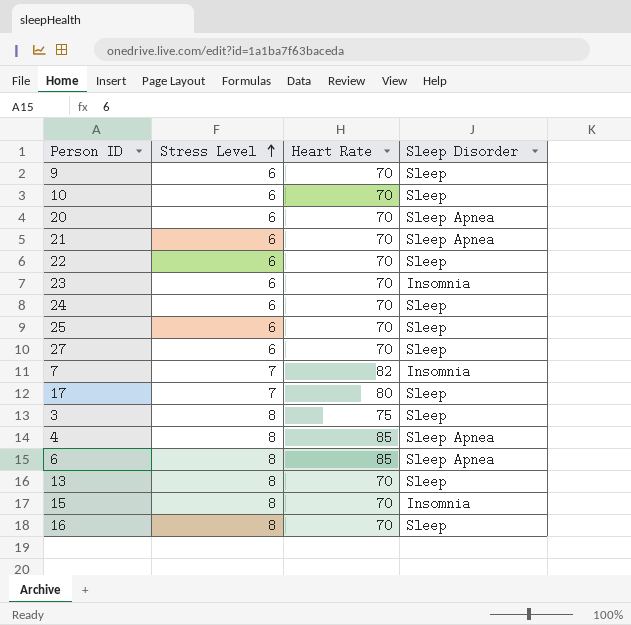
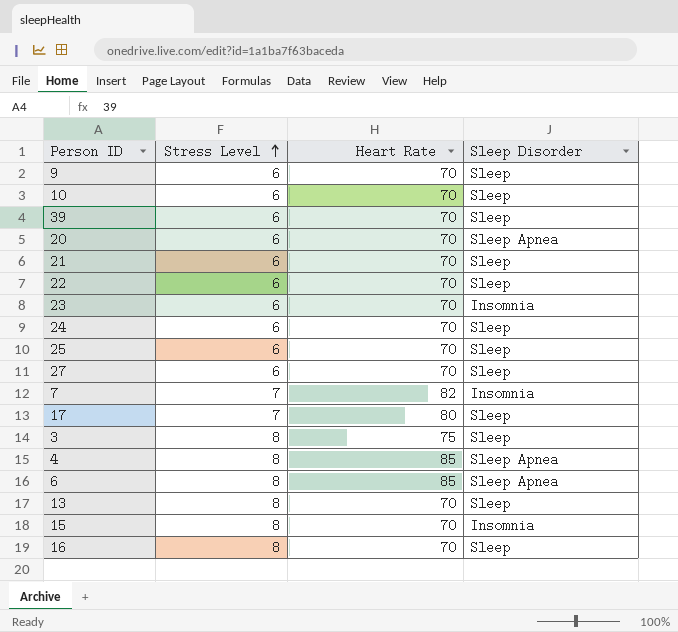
row 39: none -> 6 | 70 | Sleep
21 | Sleep Disorder: Sleep Apnea -> Sleep

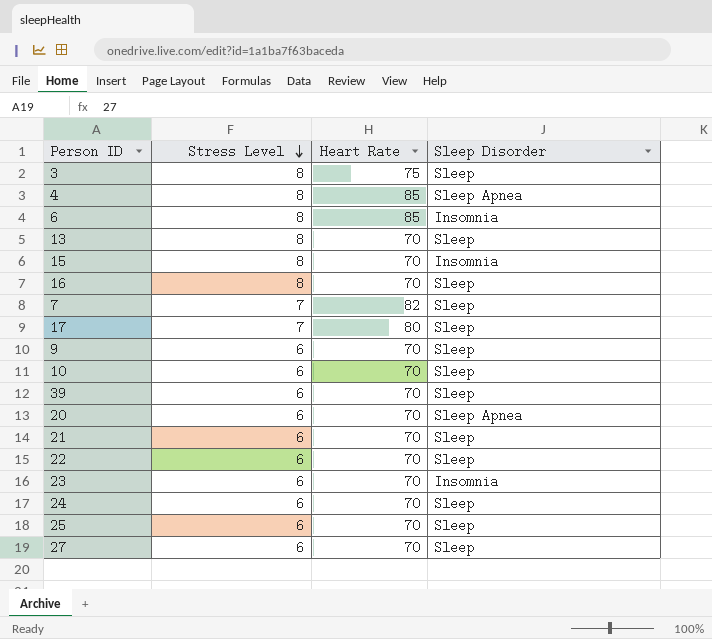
row order: Stress Level ascending -> Stress Level descending
6 | Sleep Disorder: Sleep Apnea -> Insomnia
7 | Sleep Disorder: Insomnia -> Sleep

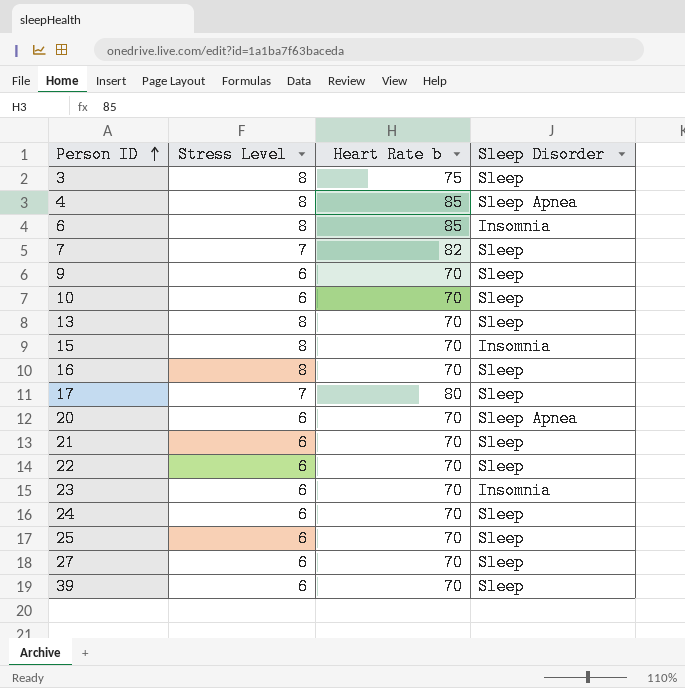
row order: Stress Level descending -> Person ID ascending
column name: Heart Rate -> Heart Rate b

